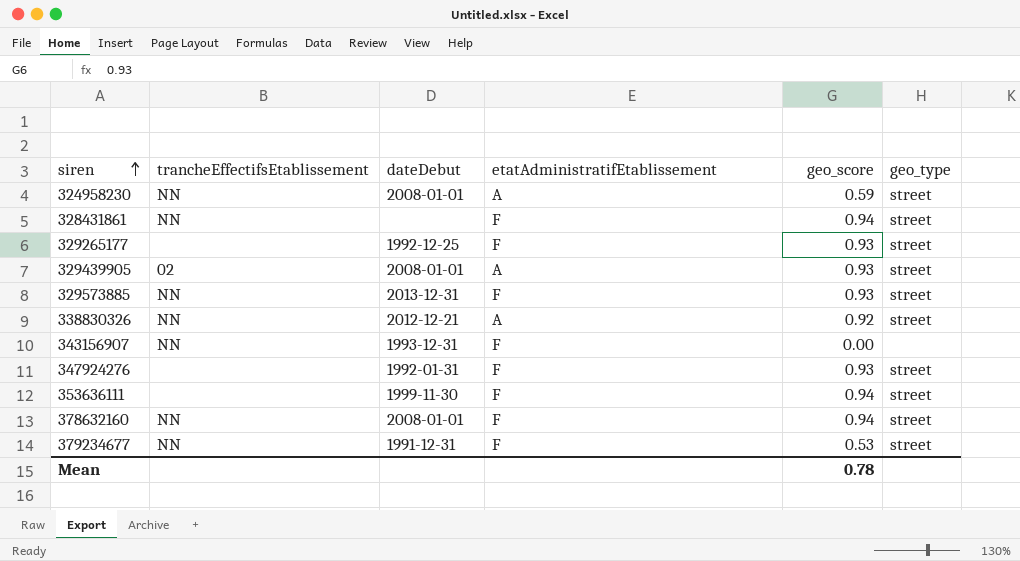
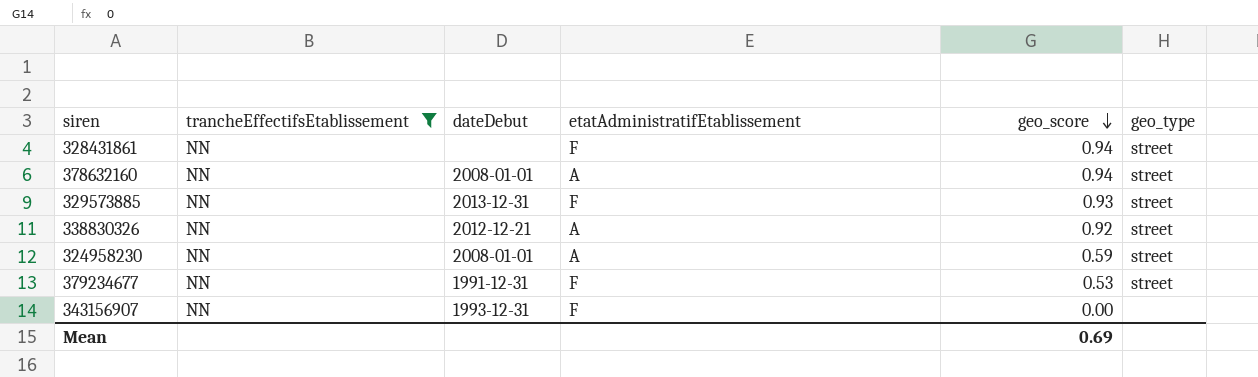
filter: none -> trancheEffectifsEtablissement = NN
row order: siren ascending -> geo_score descending
378632160 | etatAdministratifEtablissement: F -> A
Mean | geo_score: 0.78 -> 0.69

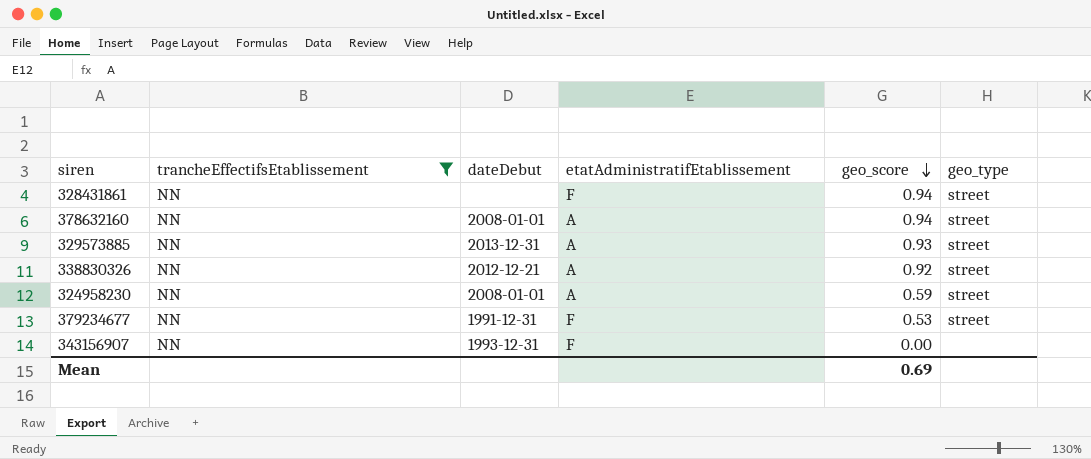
329573885 | etatAdministratifEtablissement: F -> A

